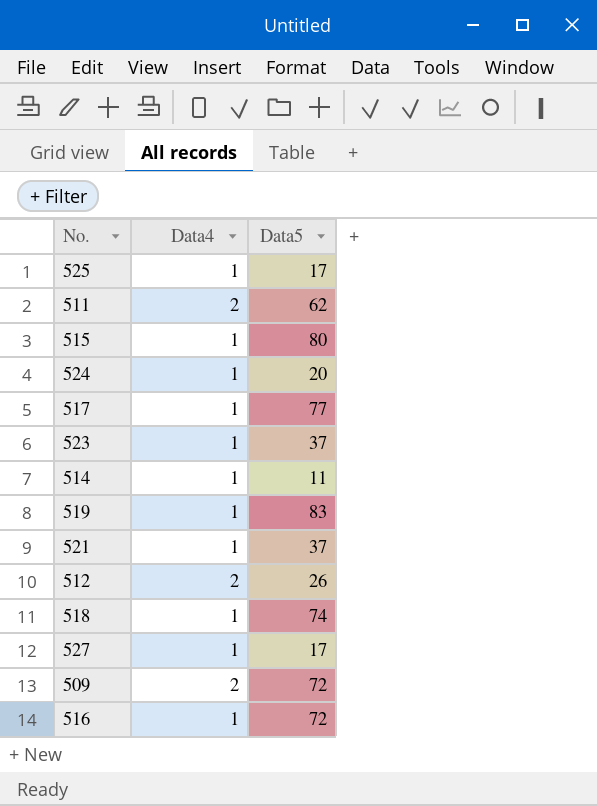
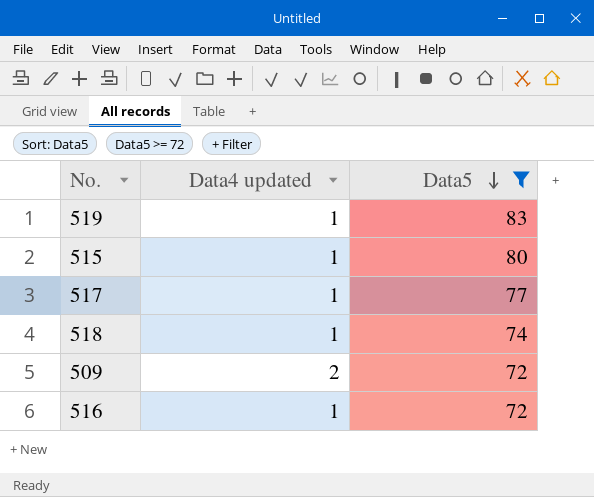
filter: none -> Data5 >= 72
row order: none -> Data5 descending
column name: Data4 -> Data4 updated

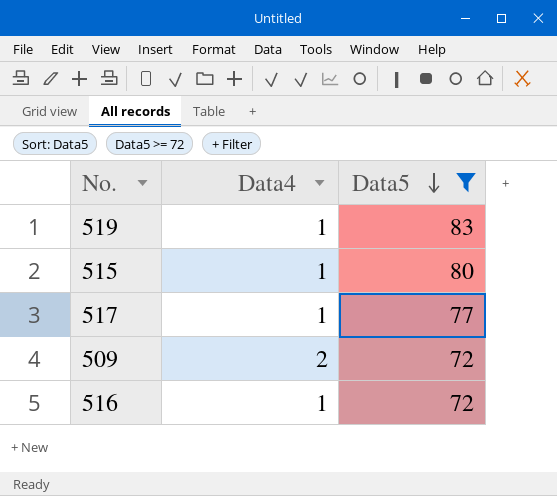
column name: Data4 updated -> Data4
row 518: 1 | 74 -> none

